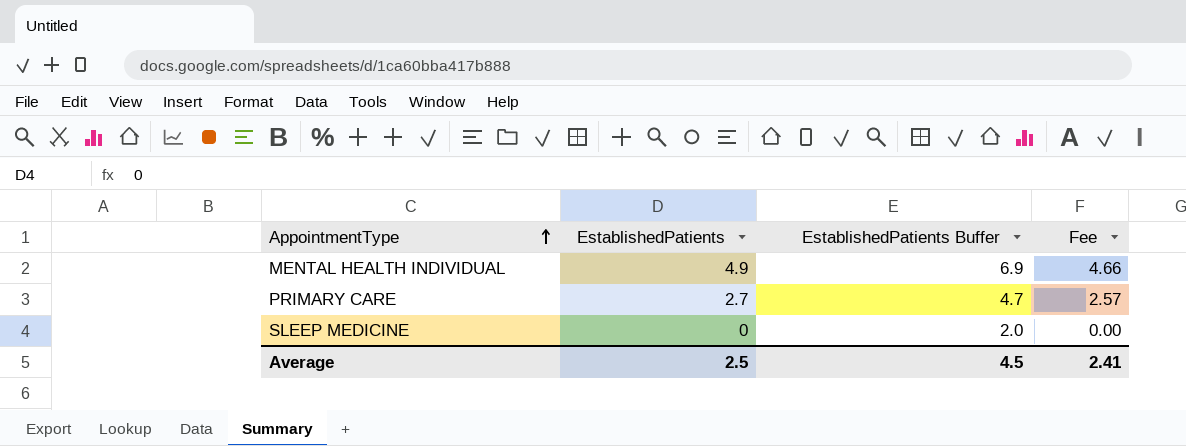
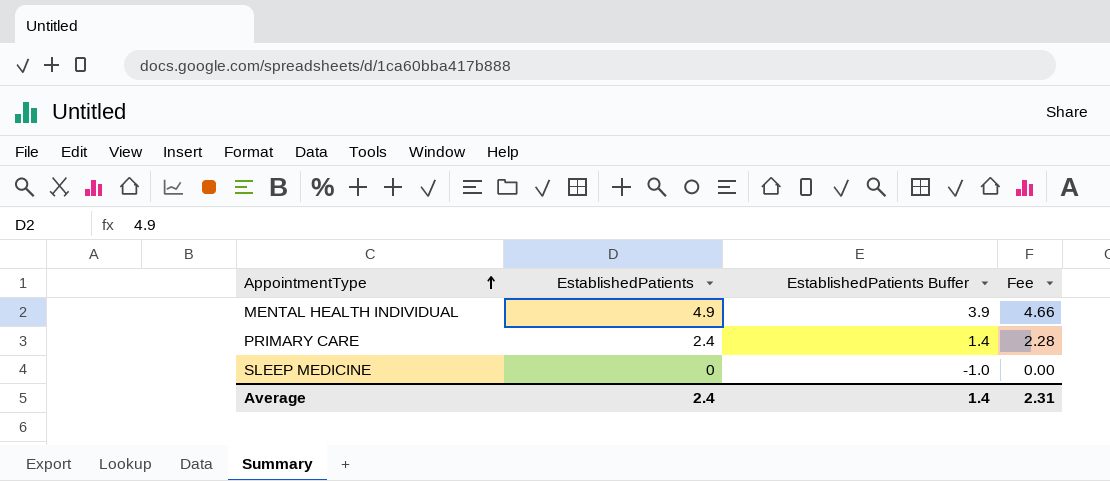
column EstablishedPatients Buffer | formula: [EstablishedPatients] + 2 -> [EstablishedPatients] - 1
PRIMARY CARE | EstablishedPatients: 2.7 -> 2.4
PRIMARY CARE | Fee: 2.57 -> 2.28
Average | EstablishedPatients: 2.5 -> 2.4
Average | EstablishedPatients Buffer: 4.5 -> 1.4
Average | Fee: 2.41 -> 2.31

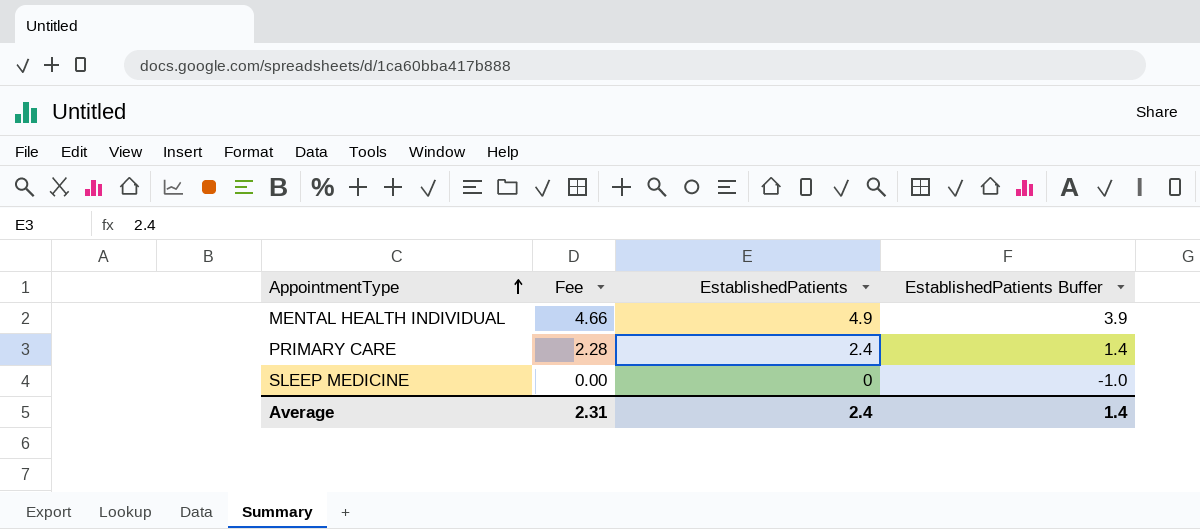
column Fee | position: 4 -> 2

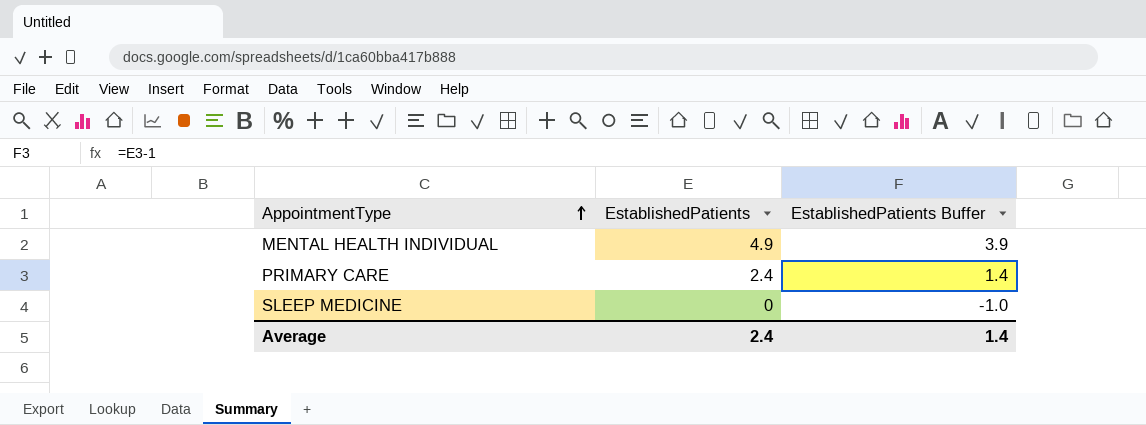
column Fee | formula: [EstablishedPatients] * 0.95 -> none

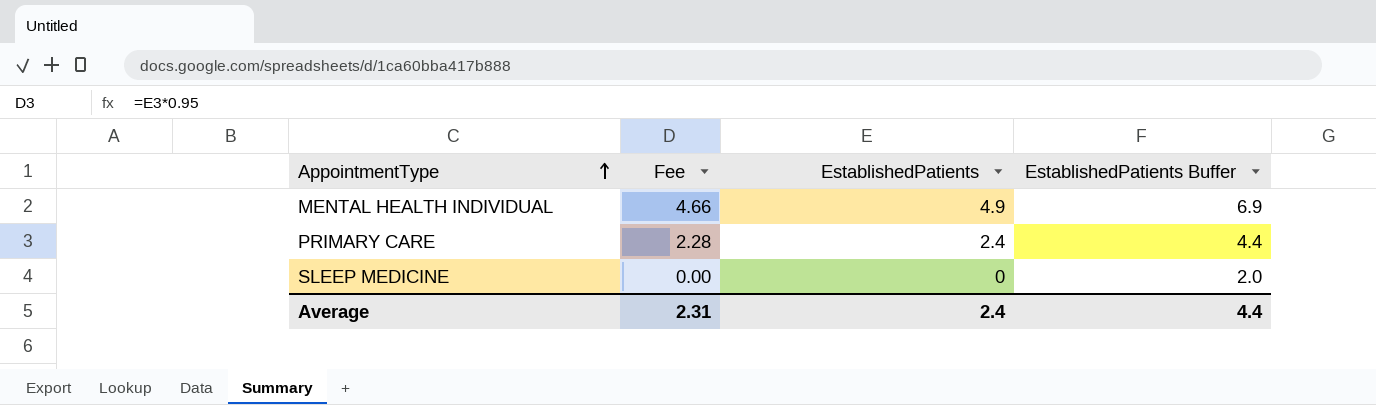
column Fee | formula: none -> [EstablishedPatients] * 0.95
column EstablishedPatients Buffer | formula: [EstablishedPatients] - 1 -> [EstablishedPatients] + 2
Average | EstablishedPatients Buffer: 1.4 -> 4.4

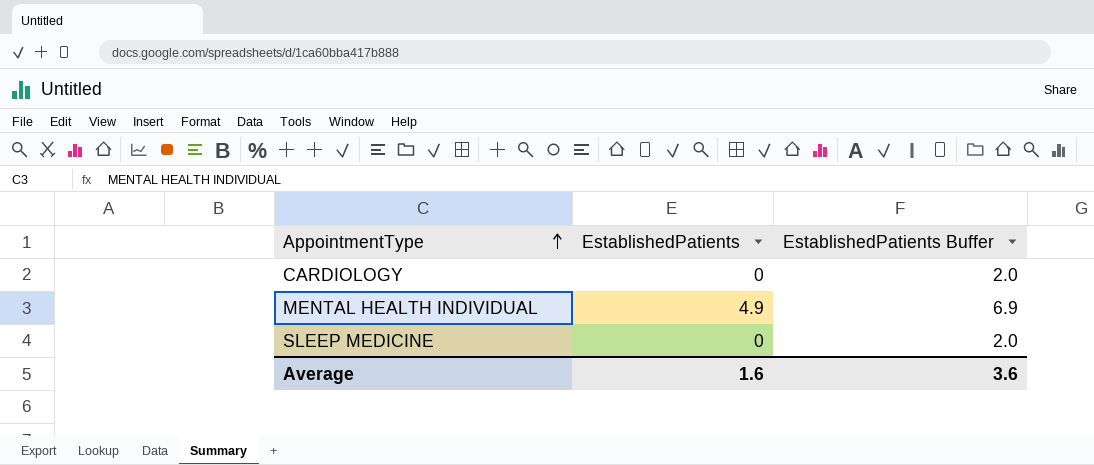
column Fee | formula: [EstablishedPatients] * 0.95 -> none
row PRIMARY CARE: 2.28 | 2.4 | 4.4 -> none
row CARDIOLOGY: none -> 0 | 2.0
Average | EstablishedPatients: 2.4 -> 1.6
Average | EstablishedPatients Buffer: 4.4 -> 3.6

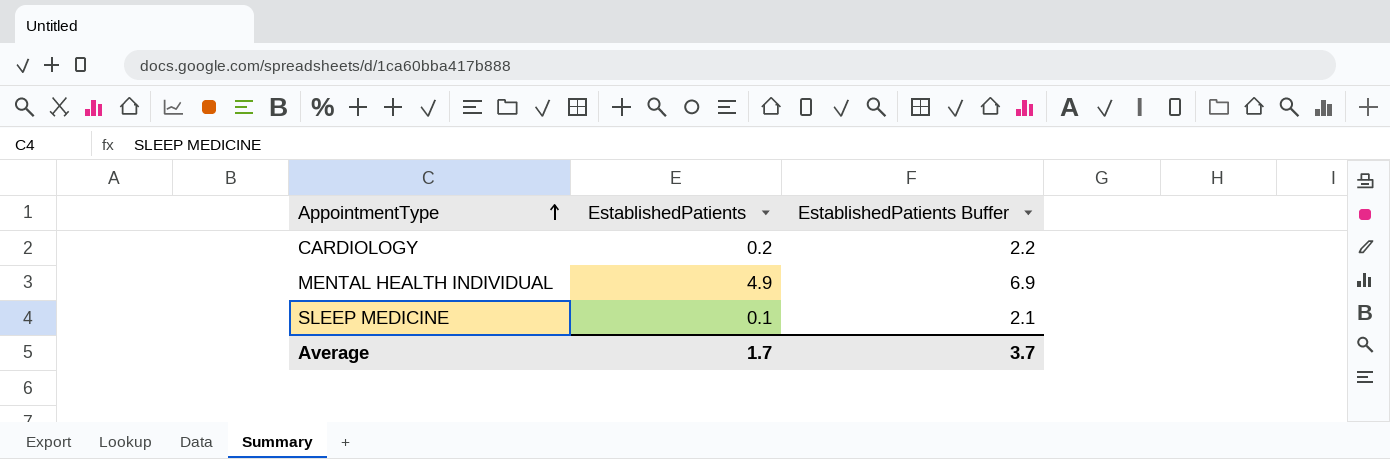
CARDIOLOGY | EstablishedPatients: 0 -> 0.2
CARDIOLOGY | EstablishedPatients Buffer: 2.0 -> 2.2
SLEEP MEDICINE | EstablishedPatients: 0 -> 0.1
SLEEP MEDICINE | EstablishedPatients Buffer: 2.0 -> 2.1
Average | EstablishedPatients: 1.6 -> 1.7
Average | EstablishedPatients Buffer: 3.6 -> 3.7

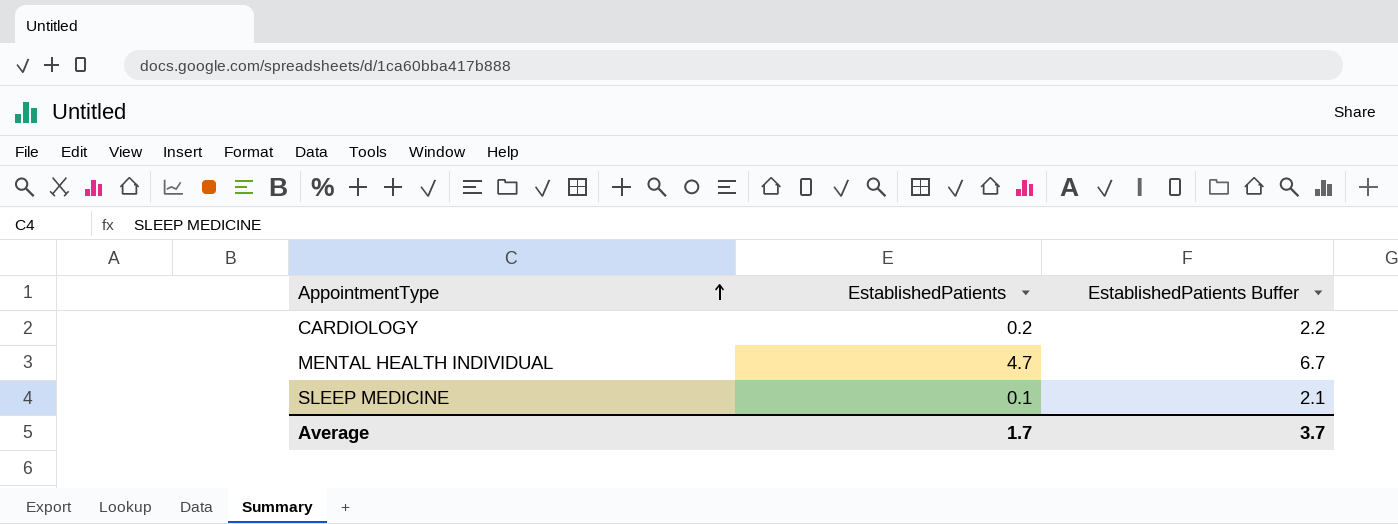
MENTAL HEALTH INDIVIDUAL | EstablishedPatients: 4.9 -> 4.7
MENTAL HEALTH INDIVIDUAL | EstablishedPatients Buffer: 6.9 -> 6.7

